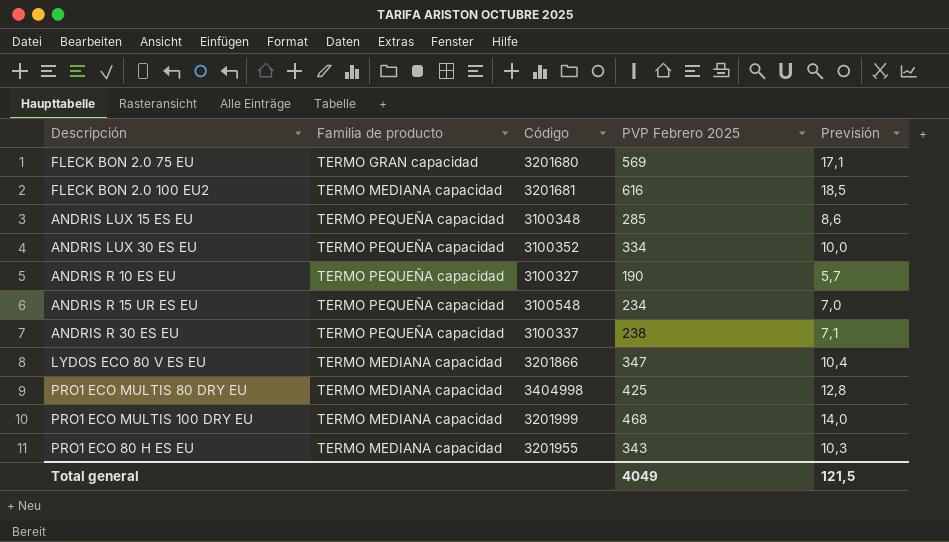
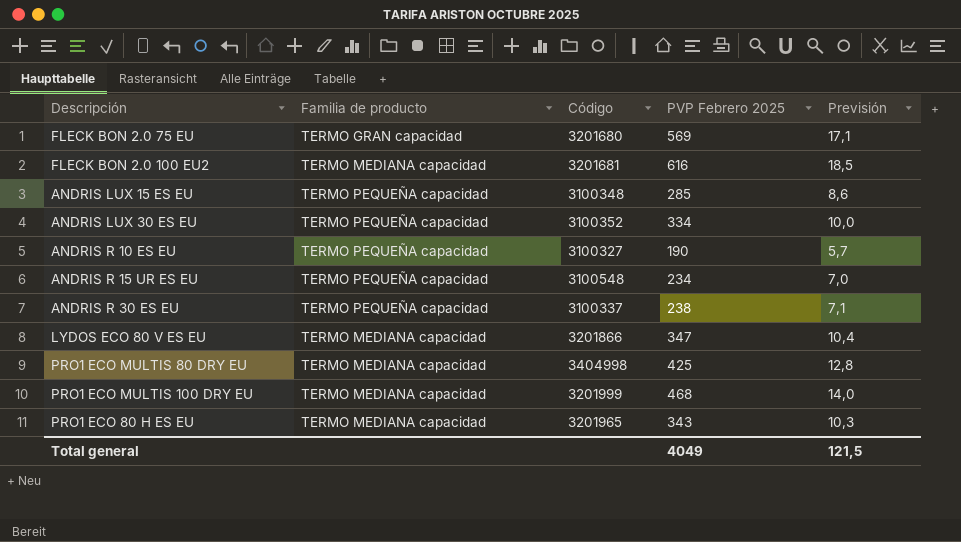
PRO1 ECO 80 H ES EU | Código: 3201955 -> 3201965

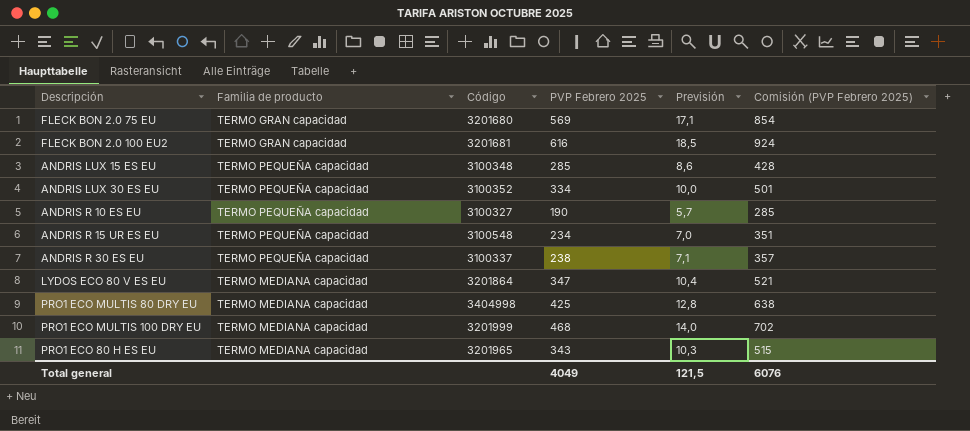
column Comisión (PVP Febrero 2025) | formula: none -> [PVP Febrero 2025] * 1,5
FLECK BON 2.0 100 EU2 | Familia de producto: TERMO MEDIANA capacidad -> TERMO GRAN capacidad
LYDOS ECO 80 V ES EU | Código: 3201866 -> 3201864

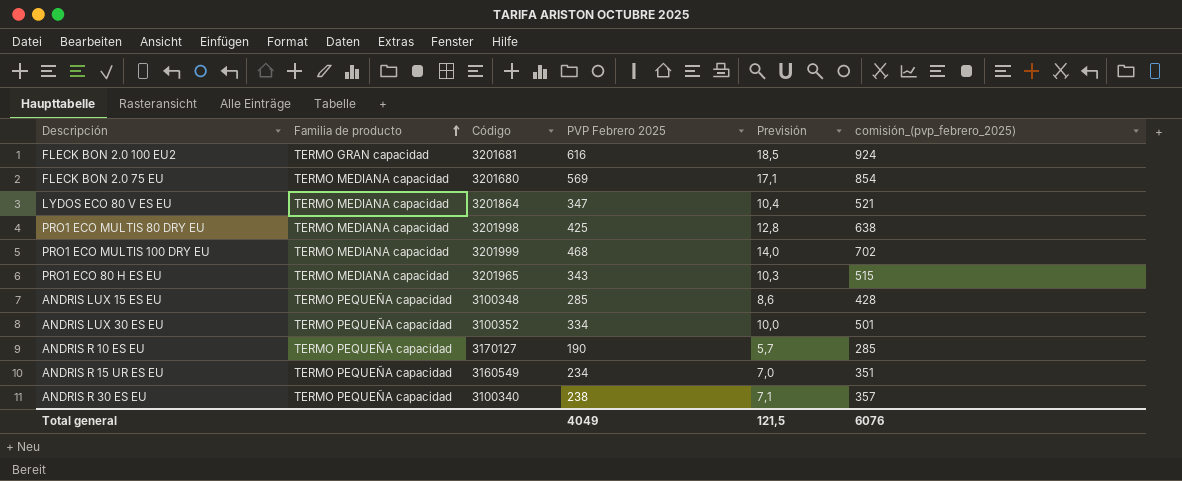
row order: none -> Familia de producto ascending
column name: Comisión (PVP Febrero 2025) -> comisión_(pvp_febrero_2025)
FLECK BON 2.0 75 EU | Familia de producto: TERMO GRAN capacidad -> TERMO MEDIANA capacidad
PRO1 ECO MULTIS 80 DRY EU | Código: 3404998 -> 3201998
ANDRIS R 10 ES EU | Código: 3100327 -> 3170127
ANDRIS R 15 UR ES EU | Código: 3100548 -> 3160549
ANDRIS R 30 ES EU | Código: 3100337 -> 3100340

